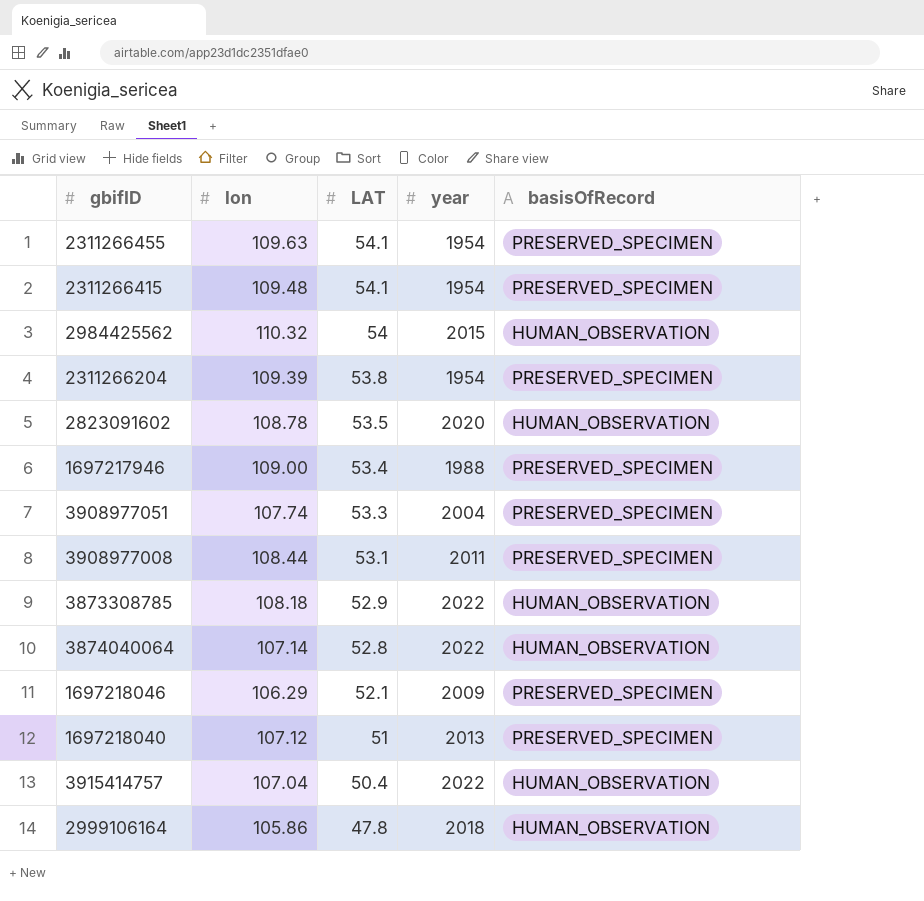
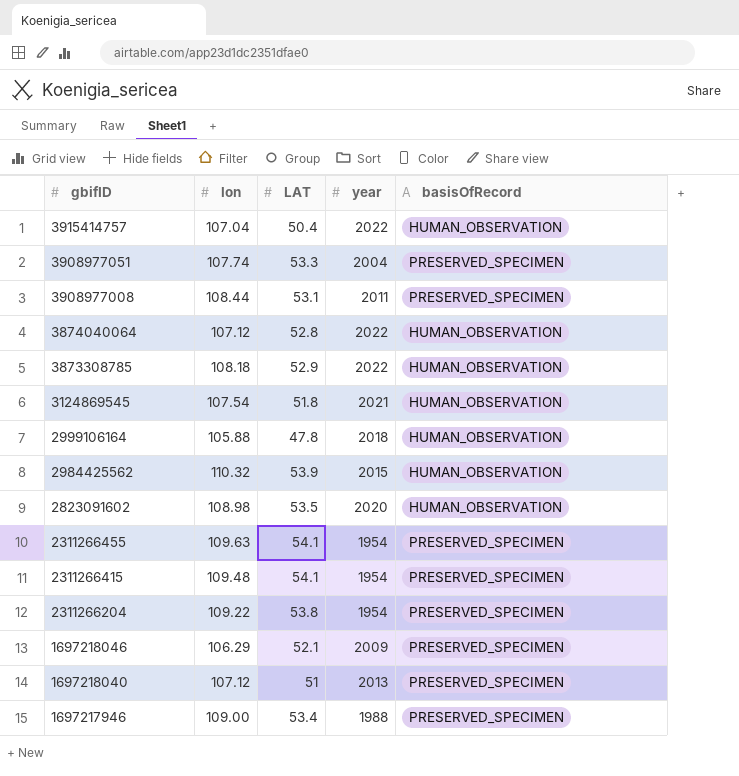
row order: LAT descending -> gbifID descending
3874040064 | lon: 107.14 -> 107.12
row 3124869545: none -> 107.54 | 51.8 | 2021 | HUMAN_OBSERVATION
2999106164 | lon: 105.86 -> 105.88
2984425562 | LAT: 54 -> 53.9
2823091602 | lon: 108.78 -> 108.98
2311266204 | lon: 109.39 -> 109.22

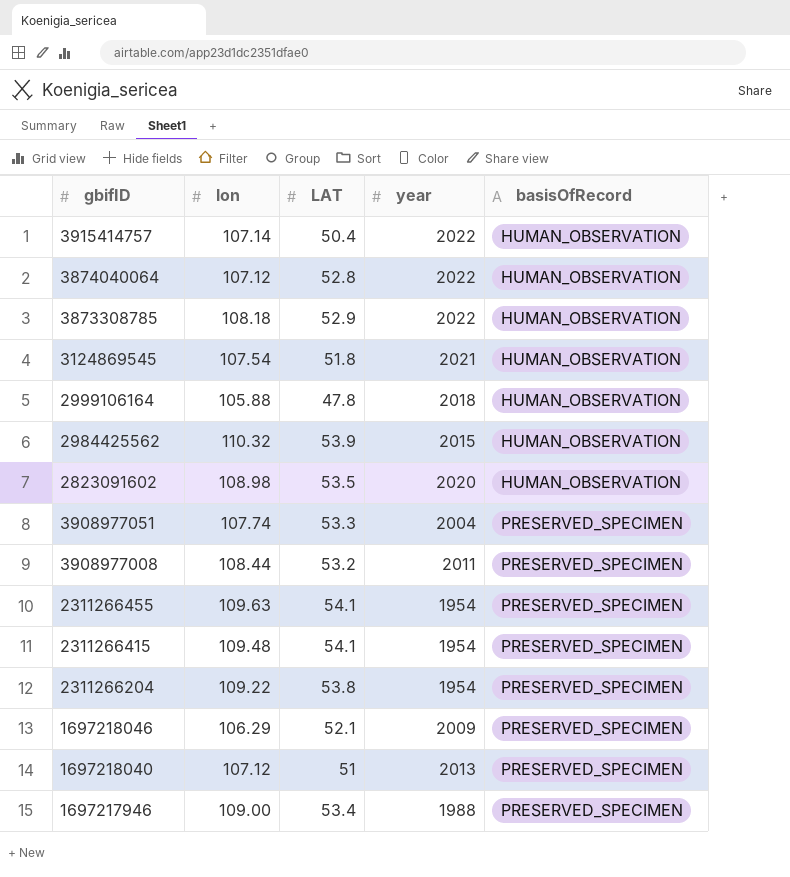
row order: gbifID descending -> basisOfRecord ascending
3915414757 | lon: 107.04 -> 107.14
3908977008 | LAT: 53.1 -> 53.2

